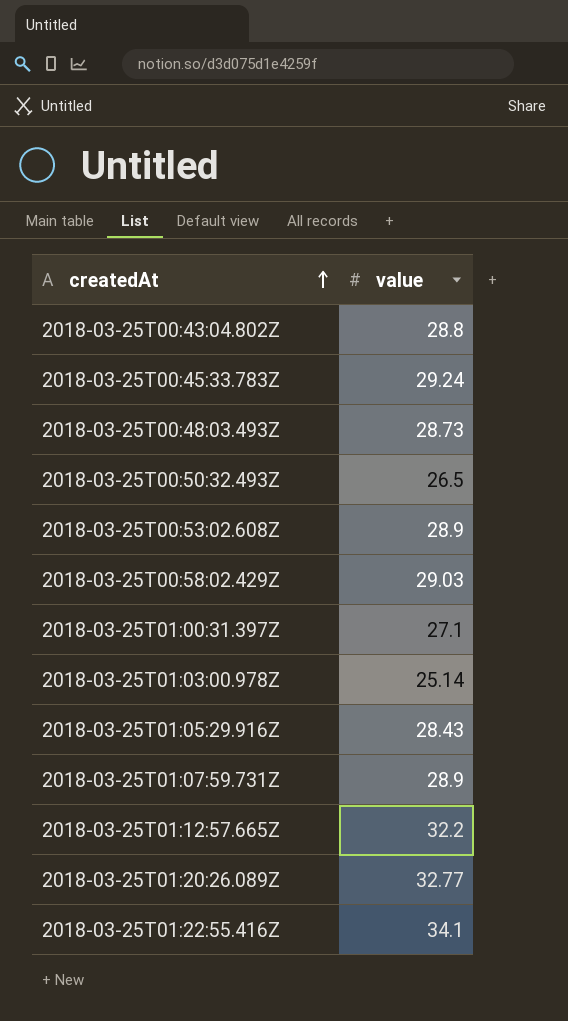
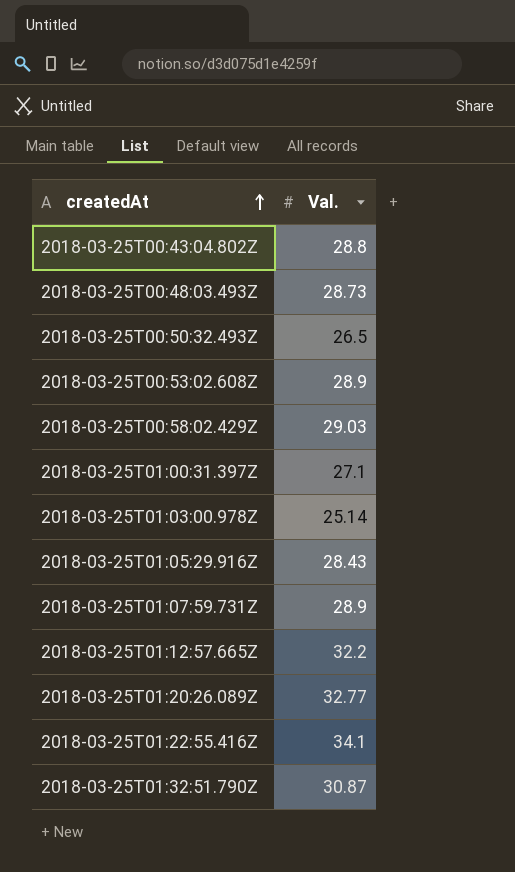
column name: value -> Val.
row 2018-03-25T00:45:33.783Z: 29.24 -> none
row 2018-03-25T01:32:51.790Z: none -> 30.87

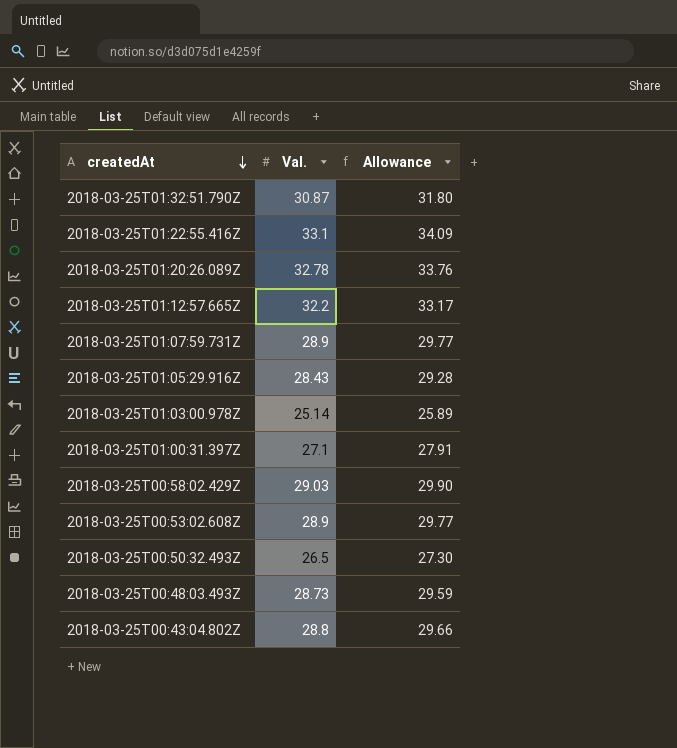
row order: createdAt ascending -> createdAt descending
column Allowance | formula: none -> [Val.] * 1.03
2018-03-25T01:22:55.416Z | Val.: 34.1 -> 33.1
2018-03-25T01:20:26.089Z | Val.: 32.77 -> 32.78

